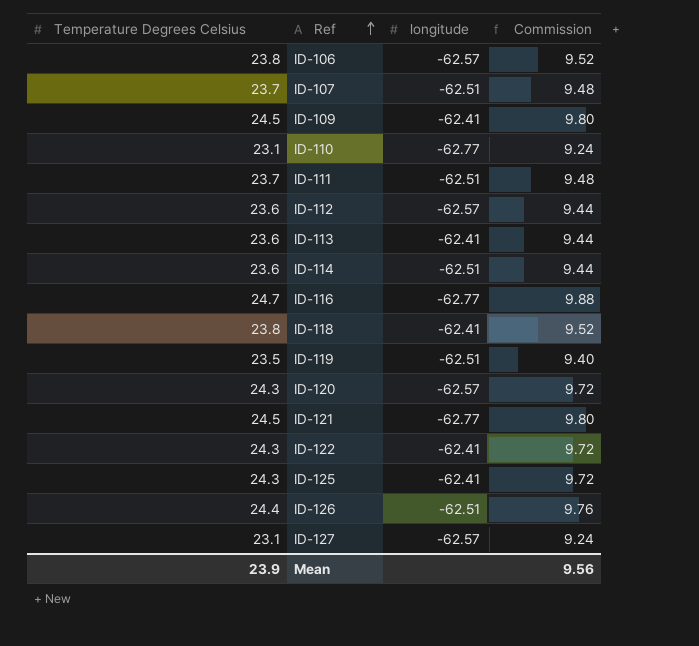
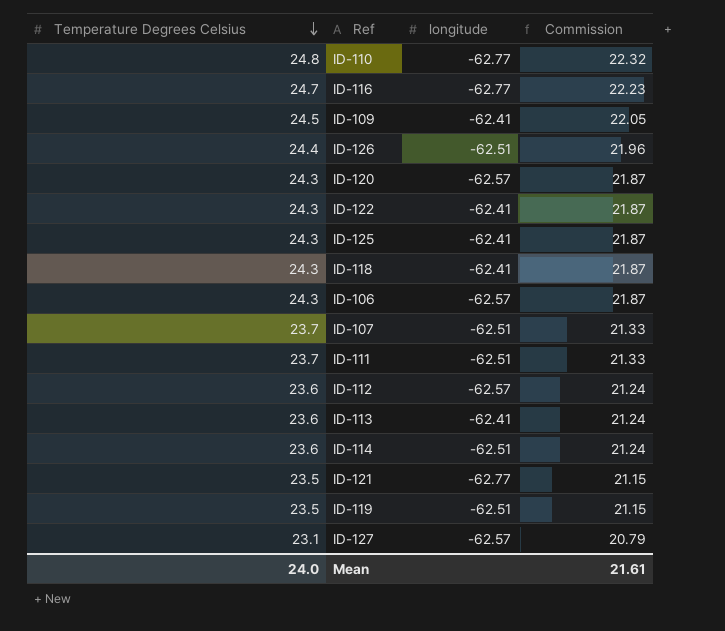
row order: Ref ascending -> Temperature Degrees Celsius descending
column Commission | formula: [Temperature Degrees Celsius] * 0.4 -> [Temperature Degrees Celsius] * 0.9
ID-110 | Temperature Degrees Celsius: 23.1 -> 24.8
ID-118 | Temperature Degrees Celsius: 23.8 -> 24.3
ID-106 | Temperature Degrees Celsius: 23.8 -> 24.3
ID-121 | Temperature Degrees Celsius: 24.5 -> 23.5
Mean | Temperature Degrees Celsius: 23.9 -> 24.0
Mean | Commission: 9.56 -> 21.61

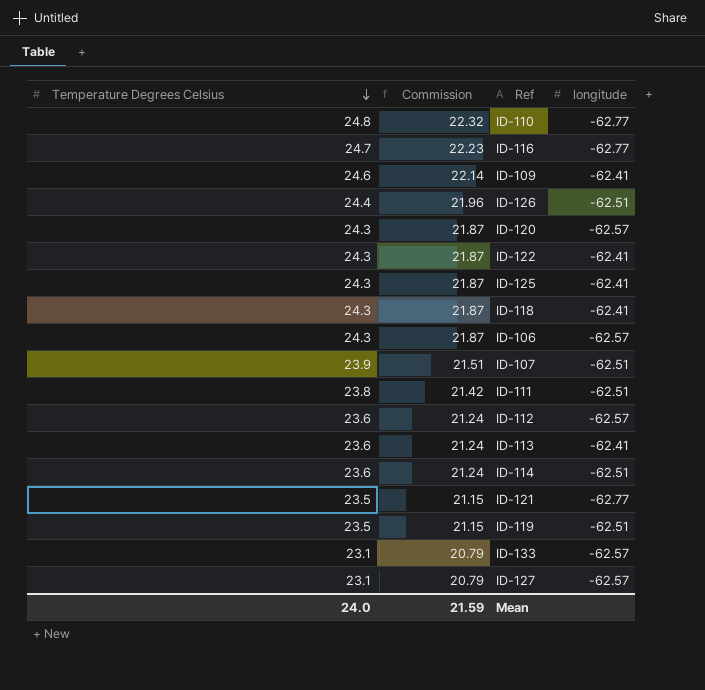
column Commission | position: 4 -> 2
ID-109 | Temperature Degrees Celsius: 24.5 -> 24.6
ID-109 | Commission: 22.05 -> 22.14
ID-107 | Temperature Degrees Celsius: 23.7 -> 23.9
ID-107 | Commission: 21.33 -> 21.51
ID-111 | Temperature Degrees Celsius: 23.7 -> 23.8
ID-111 | Commission: 21.33 -> 21.42
row ID-133: none -> 23.1 | 20.79 | -62.57
Mean | Commission: 21.61 -> 21.59

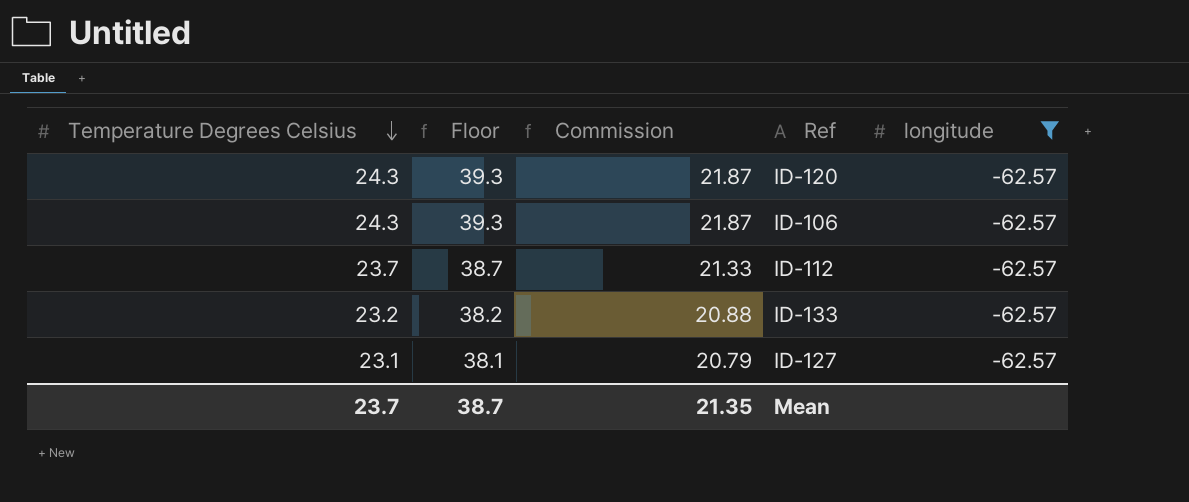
filter: none -> longitude = -62.57
column Floor | formula: none -> [Temperature Degrees Celsius] + 15
ID-112 | Temperature Degrees Celsius: 23.6 -> 23.7
ID-112 | Commission: 21.24 -> 21.33
ID-133 | Temperature Degrees Celsius: 23.1 -> 23.2
ID-133 | Commission: 20.79 -> 20.88
Mean | Temperature Degrees Celsius: 24.0 -> 23.7
Mean | Commission: 21.59 -> 21.35

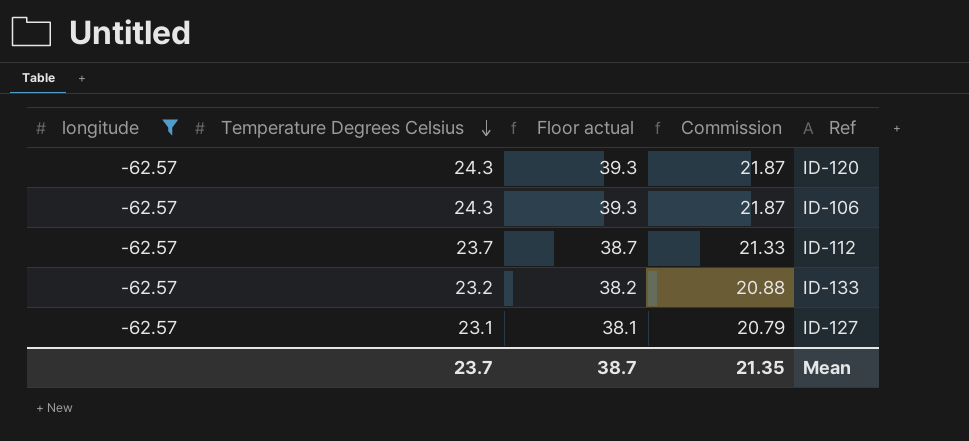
column longitude | position: 5 -> 1
column name: Floor -> Floor actual

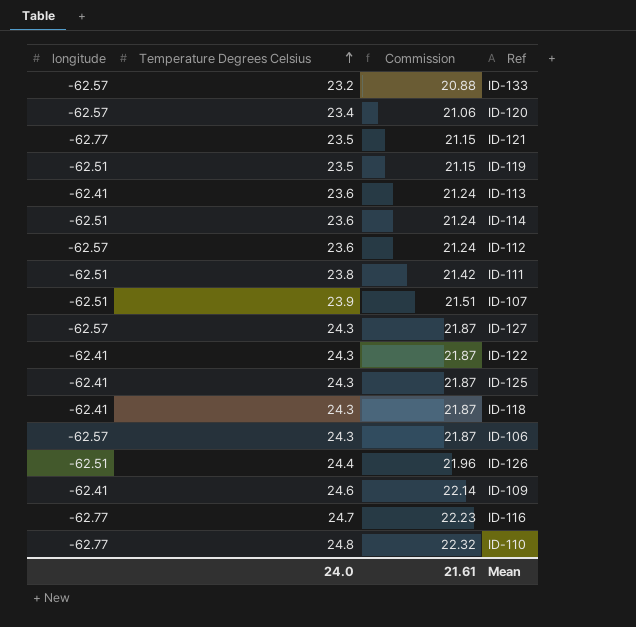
filter: longitude = -62.57 -> none
row order: Temperature Degrees Celsius descending -> Temperature Degrees Celsius ascending
column Floor actual | formula: [Temperature Degrees Celsius] + 15 -> none
ID-120 | Temperature Degrees Celsius: 24.3 -> 23.4
ID-120 | Commission: 21.87 -> 21.06
ID-112 | Temperature Degrees Celsius: 23.7 -> 23.6
ID-112 | Commission: 21.33 -> 21.24
ID-127 | Temperature Degrees Celsius: 23.1 -> 24.3
ID-127 | Commission: 20.79 -> 21.87
Mean | Temperature Degrees Celsius: 23.7 -> 24.0
Mean | Commission: 21.35 -> 21.61

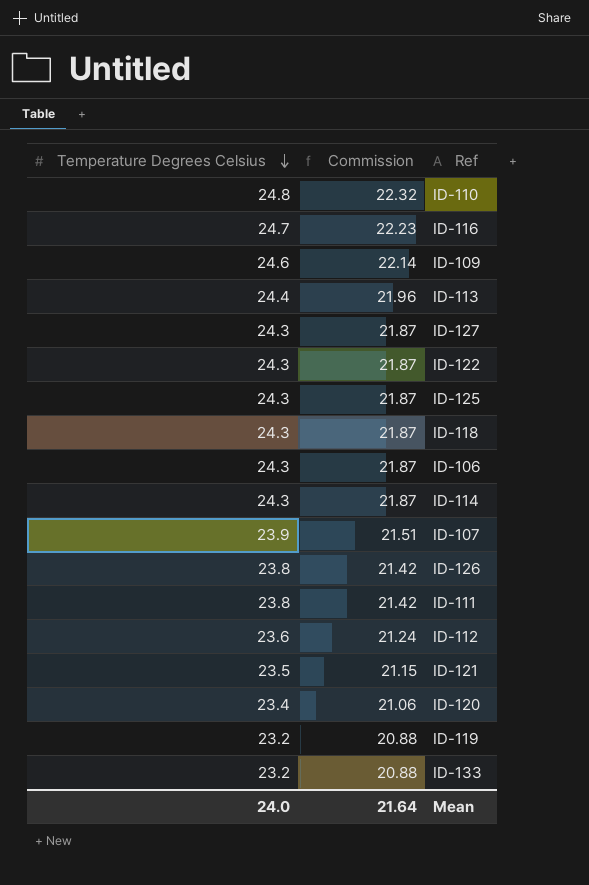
row order: Temperature Degrees Celsius ascending -> Temperature Degrees Celsius descending
column longitude | position: 1 -> none
ID-113 | Temperature Degrees Celsius: 23.6 -> 24.4
ID-113 | Commission: 21.24 -> 21.96
ID-114 | Temperature Degrees Celsius: 23.6 -> 24.3
ID-114 | Commission: 21.24 -> 21.87
ID-126 | Temperature Degrees Celsius: 24.4 -> 23.8
ID-126 | Commission: 21.96 -> 21.42
ID-119 | Temperature Degrees Celsius: 23.5 -> 23.2
ID-119 | Commission: 21.15 -> 20.88
Mean | Commission: 21.61 -> 21.64

